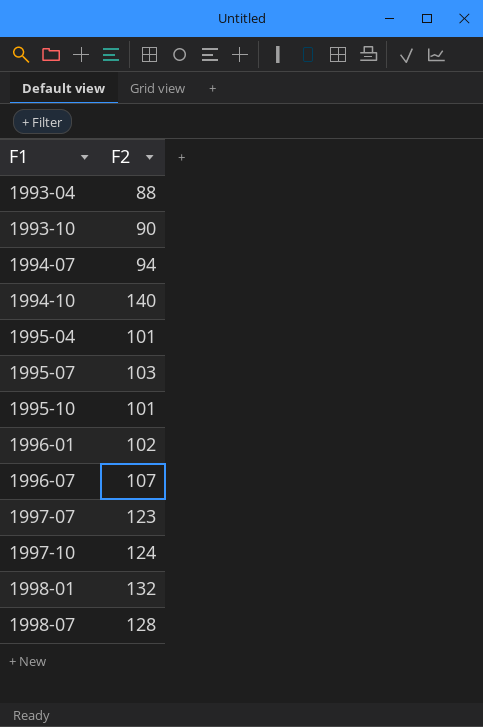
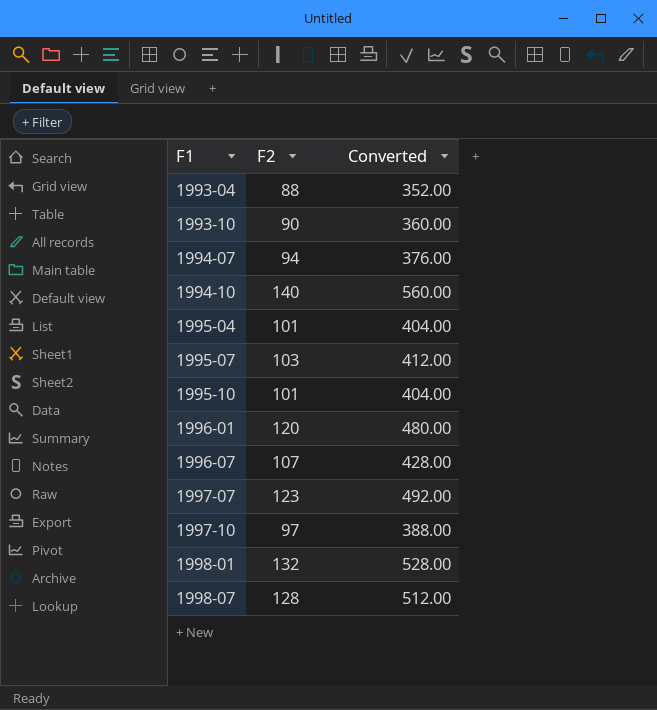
column Converted | formula: none -> [F2] * 4
1996-01 | F2: 102 -> 120
1997-10 | F2: 124 -> 97

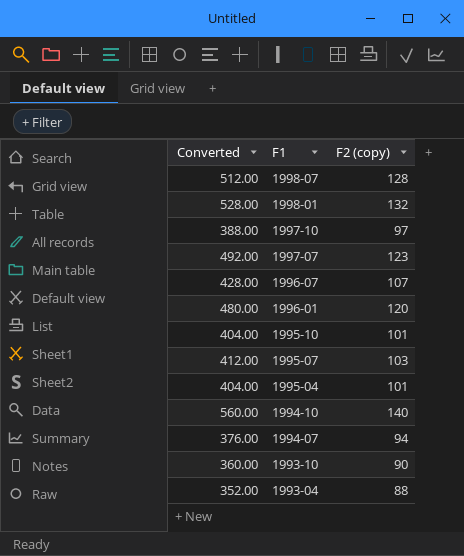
row order: F1 ascending -> F1 descending
column Converted | position: 3 -> 1
column name: F2 -> F2 (copy)

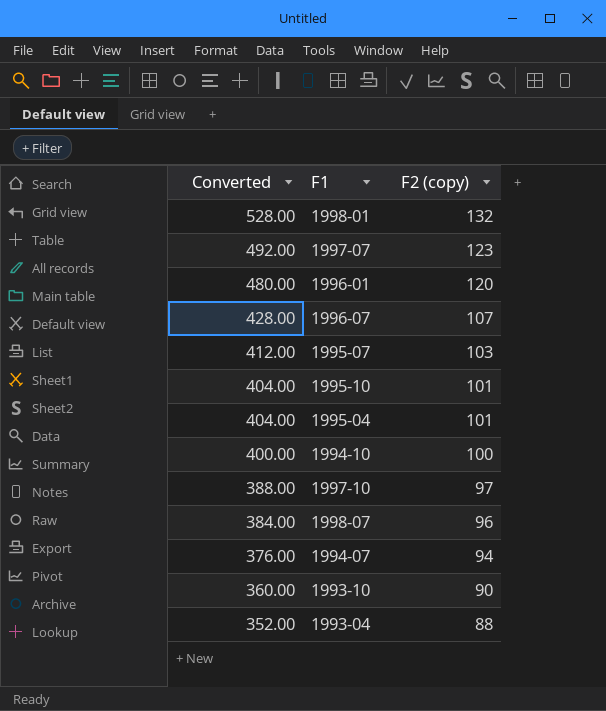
row order: F1 descending -> Converted descending
1994-10 | Converted: 560.00 -> 400.00
1994-10 | F2 (copy): 140 -> 100
1998-07 | Converted: 512.00 -> 384.00
1998-07 | F2 (copy): 128 -> 96

